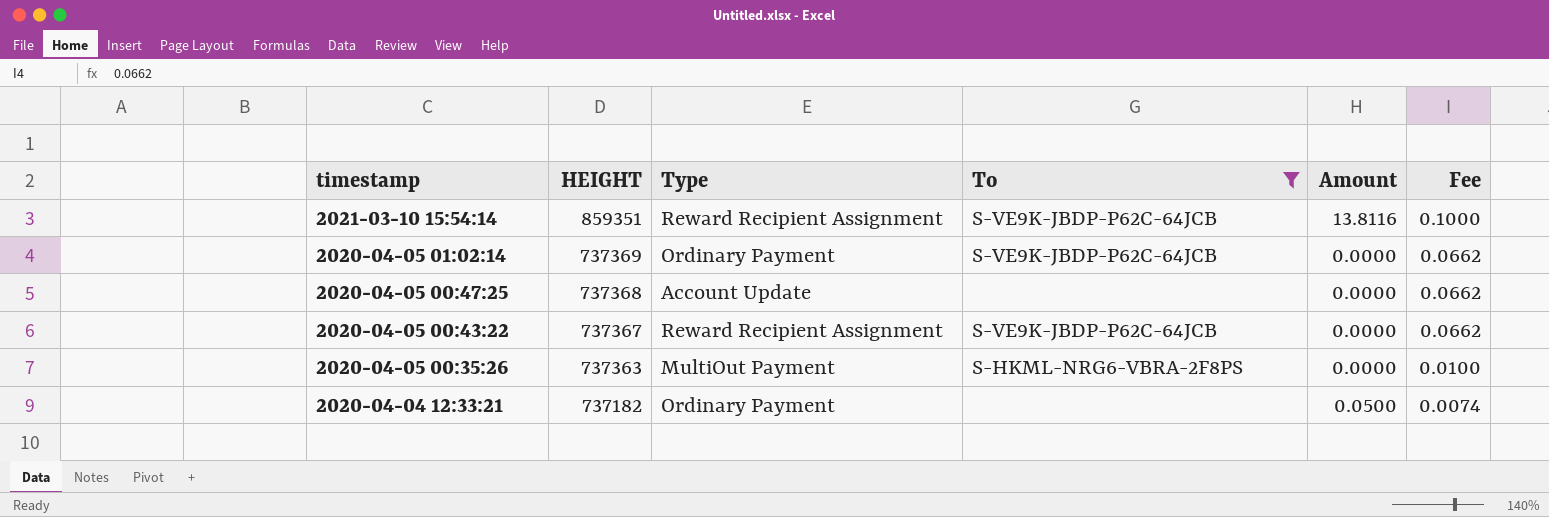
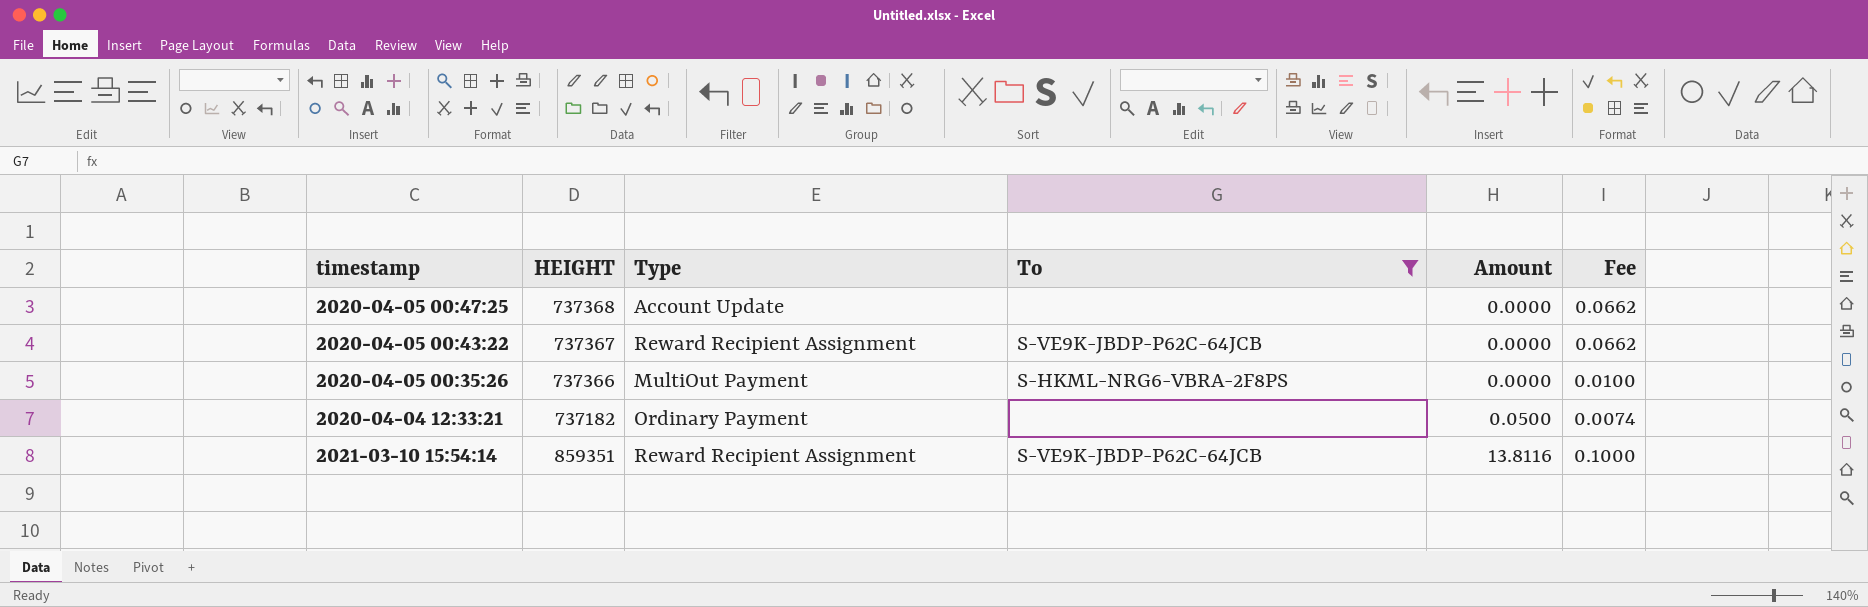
row order: timestamp descending -> Amount ascending
row 2020-04-05 01:02:14: 737369 | Ordinary Payment | S-VE9K-JBDP-P62C-64JCB | 0.0000 | 0.0662 -> none
2020-04-05 00:35:26 | HEIGHT: 737363 -> 737366

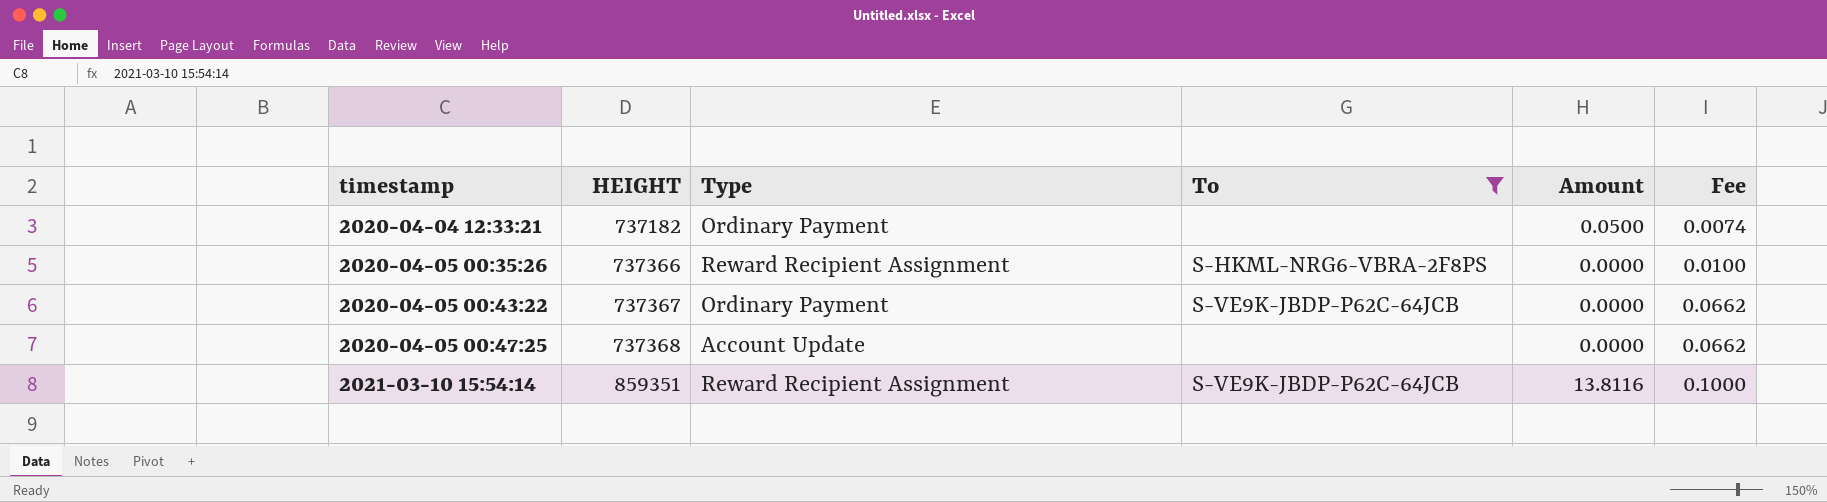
row order: Amount ascending -> timestamp ascending
2020-04-05 00:35:26 | Type: MultiOut Payment -> Reward Recipient Assignment
2020-04-05 00:43:22 | Type: Reward Recipient Assignment -> Ordinary Payment

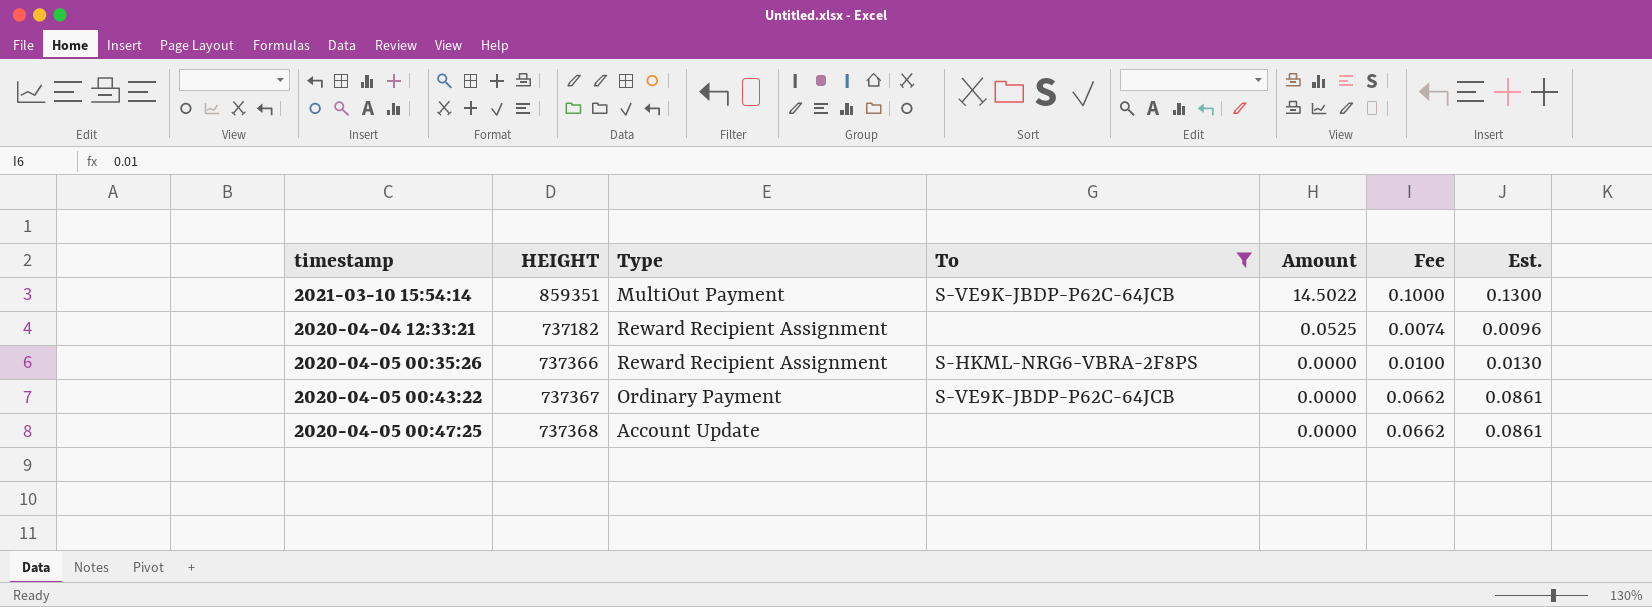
row order: timestamp ascending -> Amount descending
column Est. | formula: none -> [Fee] * 1.3
2021-03-10 15:54:14 | Type: Reward Recipient Assignment -> MultiOut Payment
2021-03-10 15:54:14 | Amount: 13.8116 -> 14.5022
2020-04-04 12:33:21 | Type: Ordinary Payment -> Reward Recipient Assignment
2020-04-04 12:33:21 | Amount: 0.0500 -> 0.0525

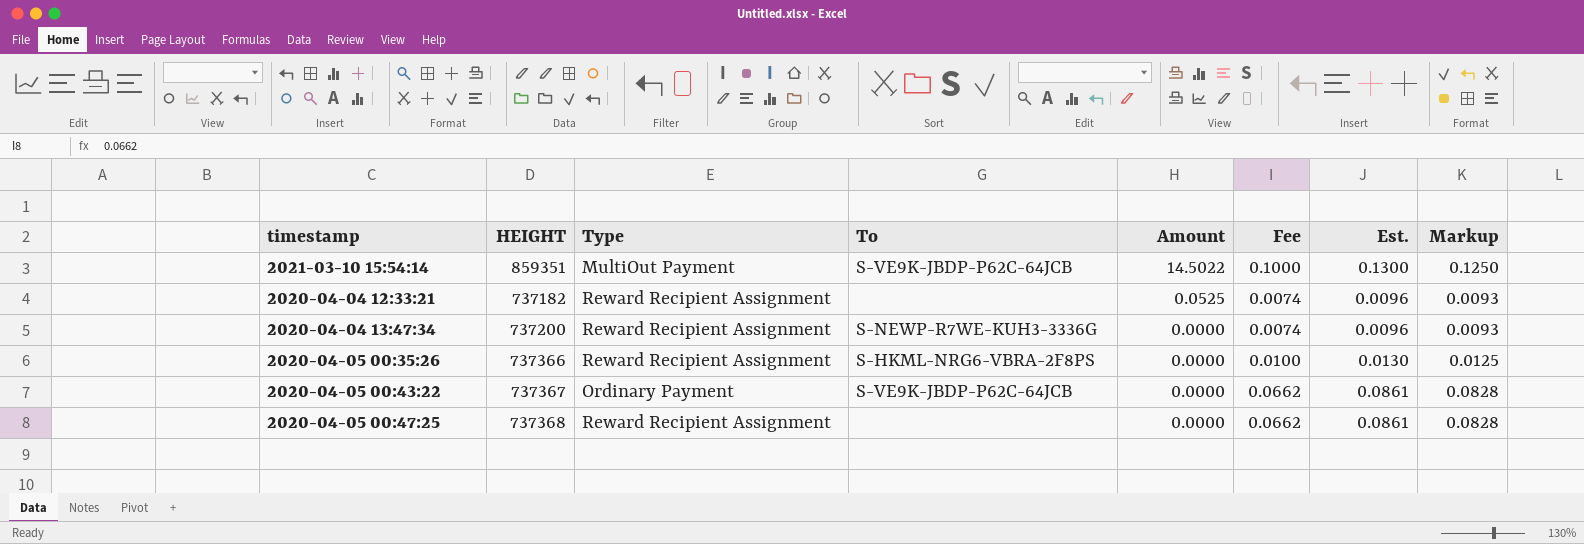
filter: To != S-NEWP-R7WE-KUH3-3336G -> none
column Markup | formula: none -> [Fee] * 1.25
2020-04-05 00:47:25 | Type: Account Update -> Reward Recipient Assignment

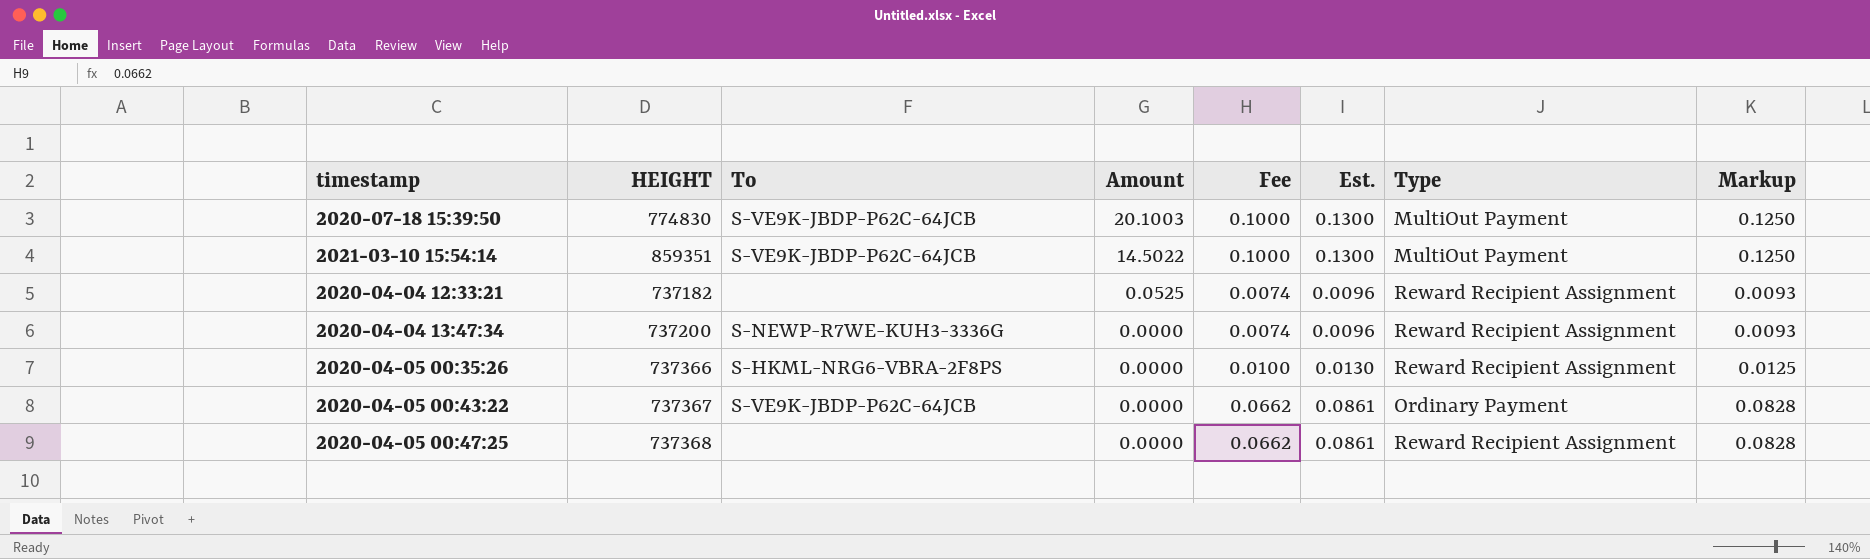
column Type | position: 3 -> 7
row 2020-07-18 15:39:50: none -> 774830 | S-VE9K-JBDP-P62C-64JCB | 20.1003 | 0.1000 | 0.1300 | MultiOut Payment | 0.1250

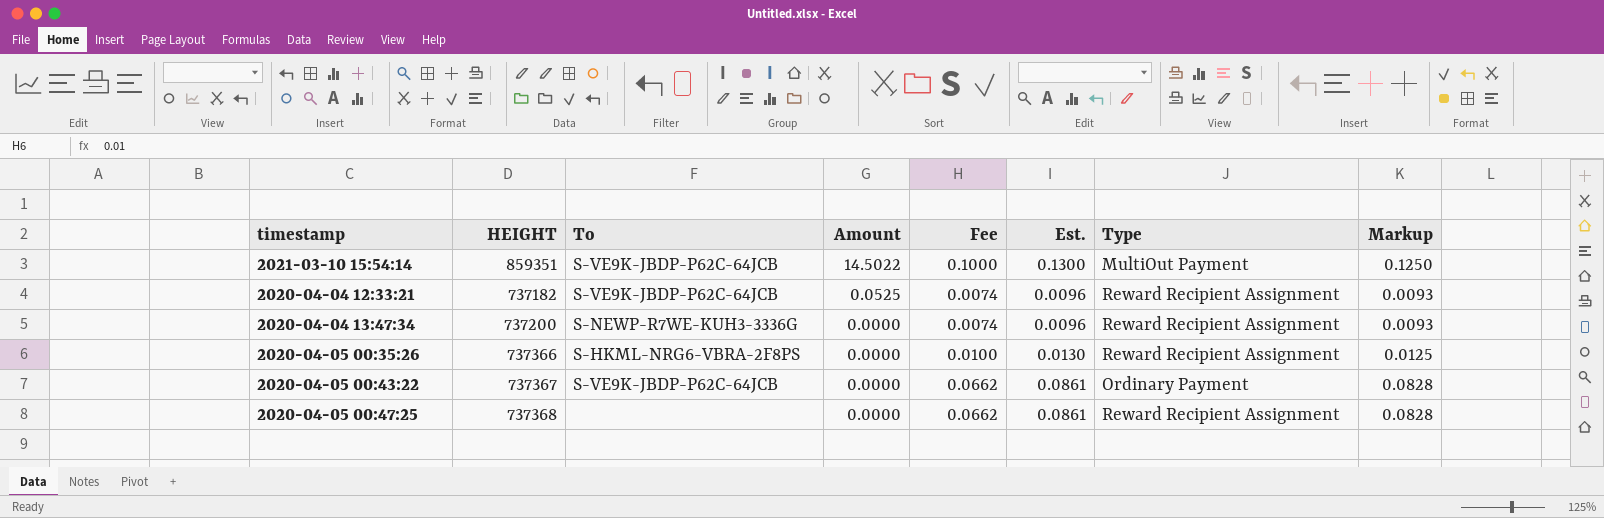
row 2020-07-18 15:39:50: 774830 | S-VE9K-JBDP-P62C-64JCB | 20.1003 | 0.1000 | 0.1300 | MultiOut Payment | 0.1250 -> none
2020-04-04 12:33:21 | To: none -> S-VE9K-JBDP-P62C-64JCB

